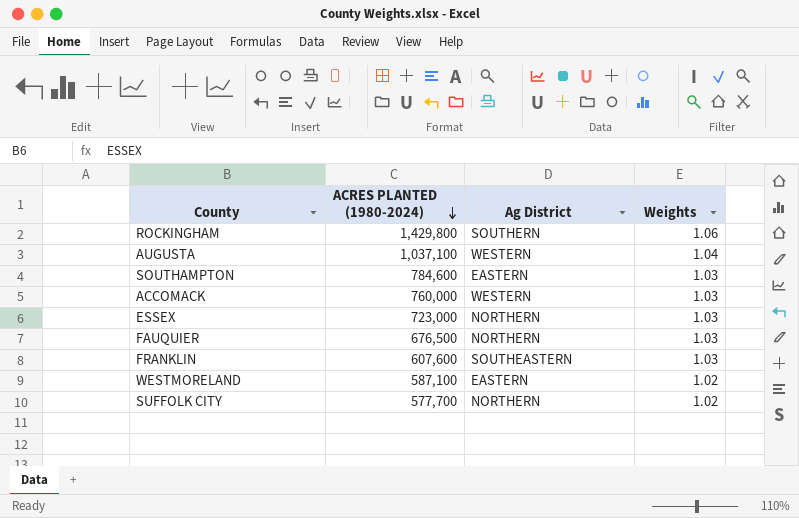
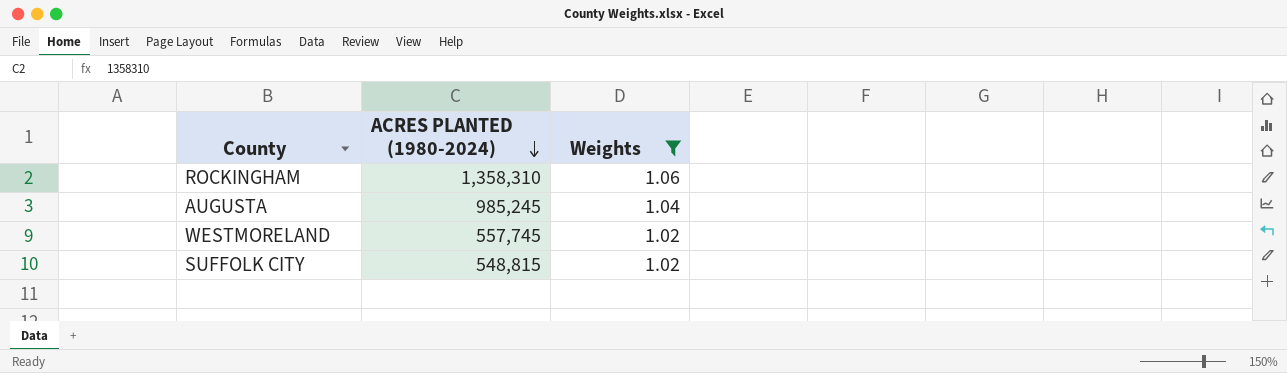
filter: none -> Weights != 1.03
column Ag District | position: 3 -> none
ROCKINGHAM | ACRES PLANTED (1980-2024): 1,429,800 -> 1,358,310
AUGUSTA | ACRES PLANTED (1980-2024): 1,037,100 -> 985,245
WESTMORELAND | ACRES PLANTED (1980-2024): 587,100 -> 557,745
SUFFOLK CITY | ACRES PLANTED (1980-2024): 577,700 -> 548,815

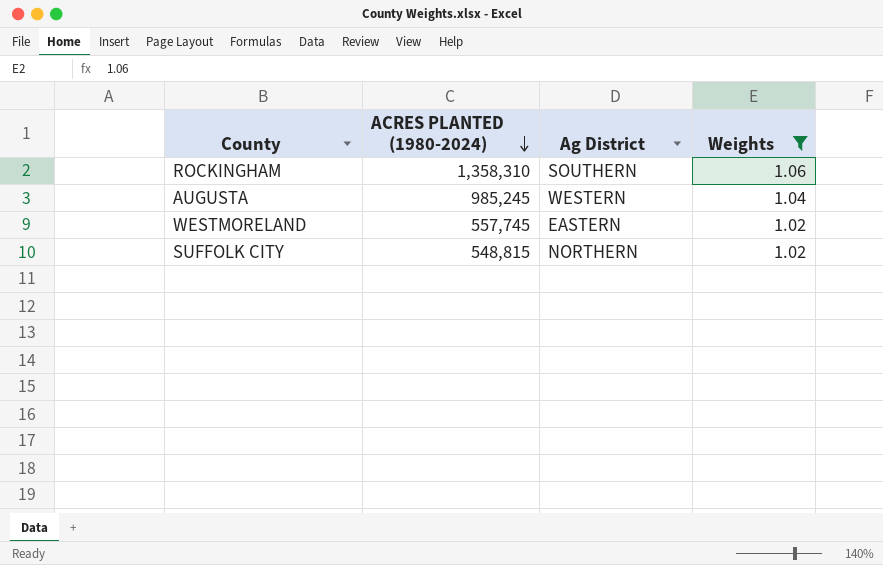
column Ag District | position: none -> 3

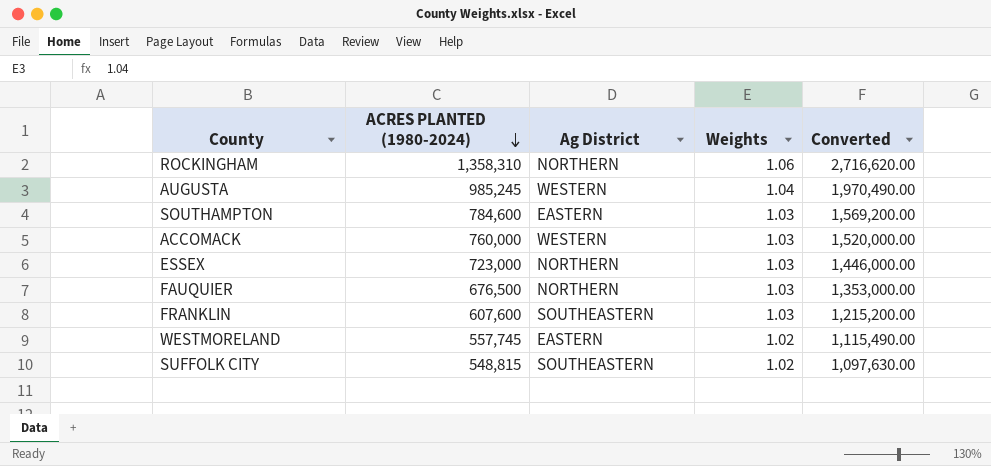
filter: Weights != 1.03 -> none
column Converted | formula: none -> [ACRES PLANTED (1980-2024)] * 2
ROCKINGHAM | Ag District: SOUTHERN -> NORTHERN
SUFFOLK CITY | Ag District: NORTHERN -> SOUTHEASTERN

